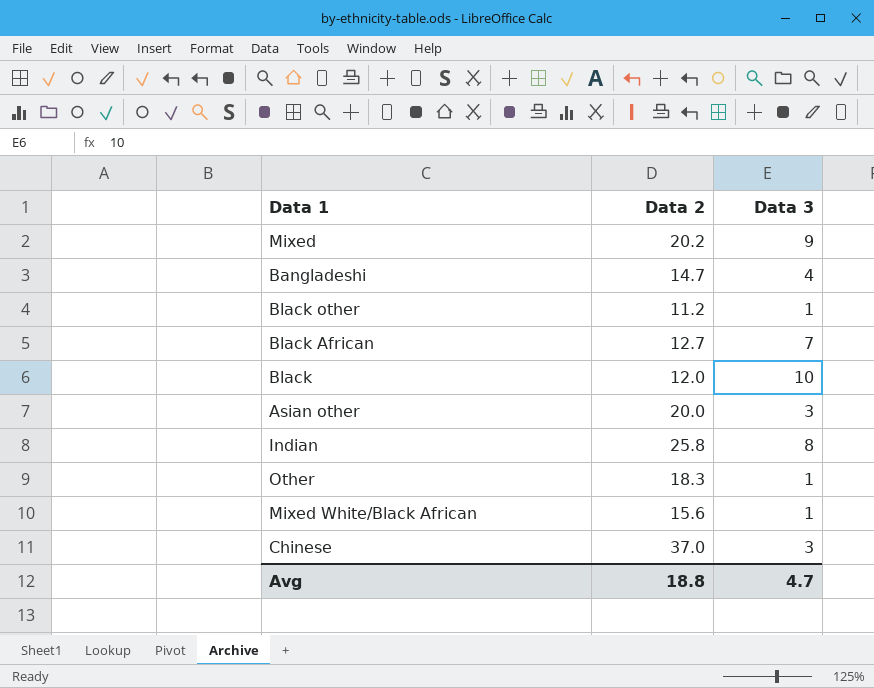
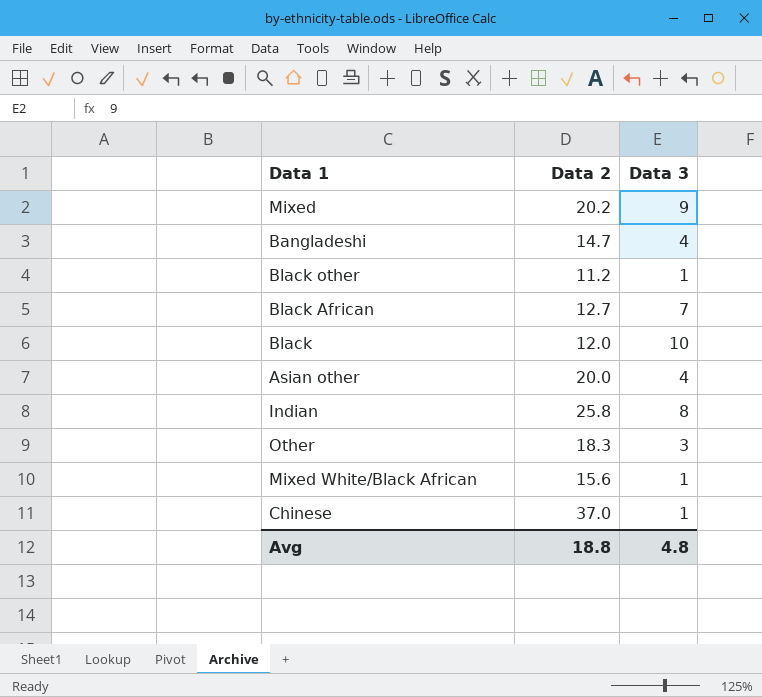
Asian other | Data 3: 3 -> 4
Other | Data 3: 1 -> 3
Chinese | Data 3: 3 -> 1
Avg | Data 3: 4.7 -> 4.8

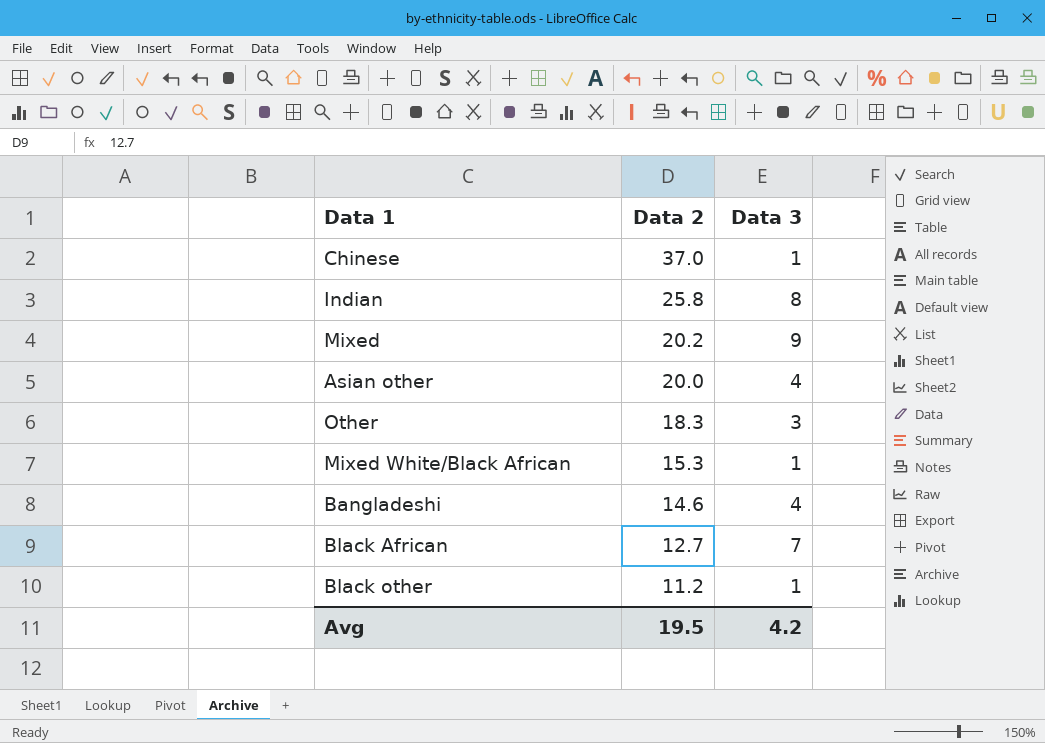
row order: none -> Data 2 descending
row Black: 12.0 | 10 -> none
Mixed White/Black African | Data 2: 15.6 -> 15.3
Bangladeshi | Data 2: 14.7 -> 14.6
Avg | Data 2: 18.8 -> 19.5
Avg | Data 3: 4.8 -> 4.2

